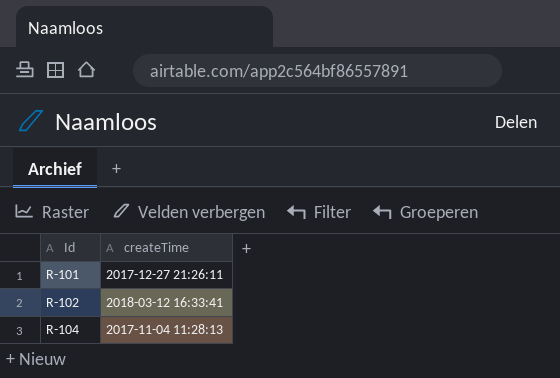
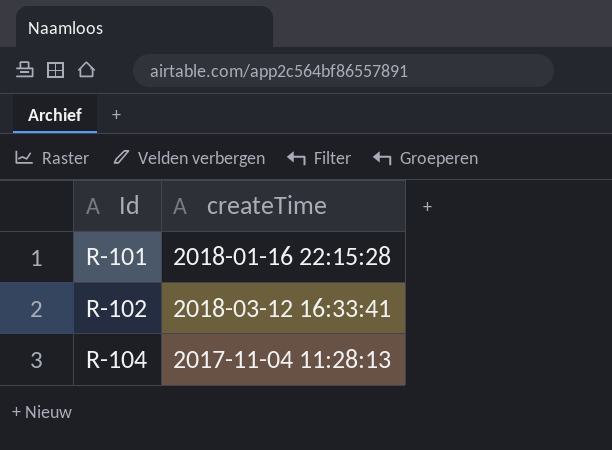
R-101 | createTime: 2017-12-27 21:26:11 -> 2018-01-16 22:15:28

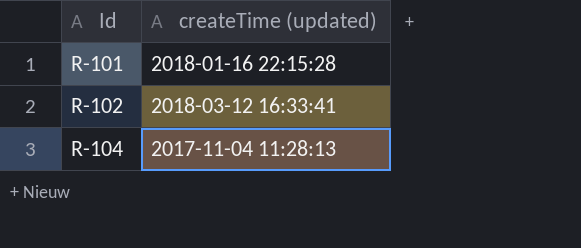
column name: createTime -> createTime (updated)

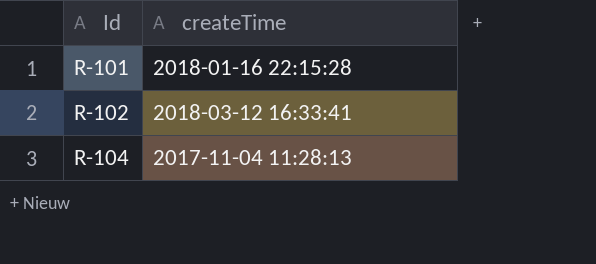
column name: createTime (updated) -> createTime

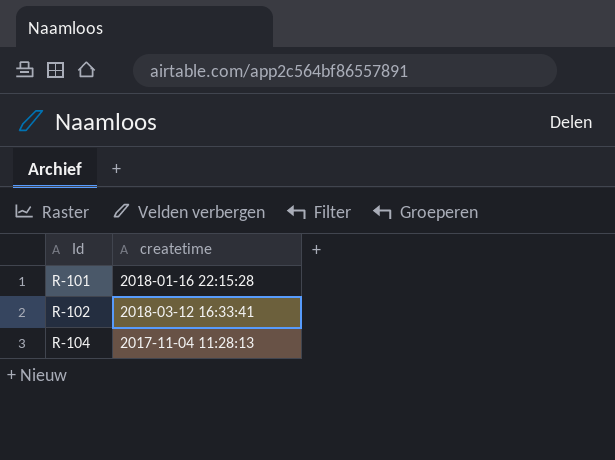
column name: createTime -> createtime

